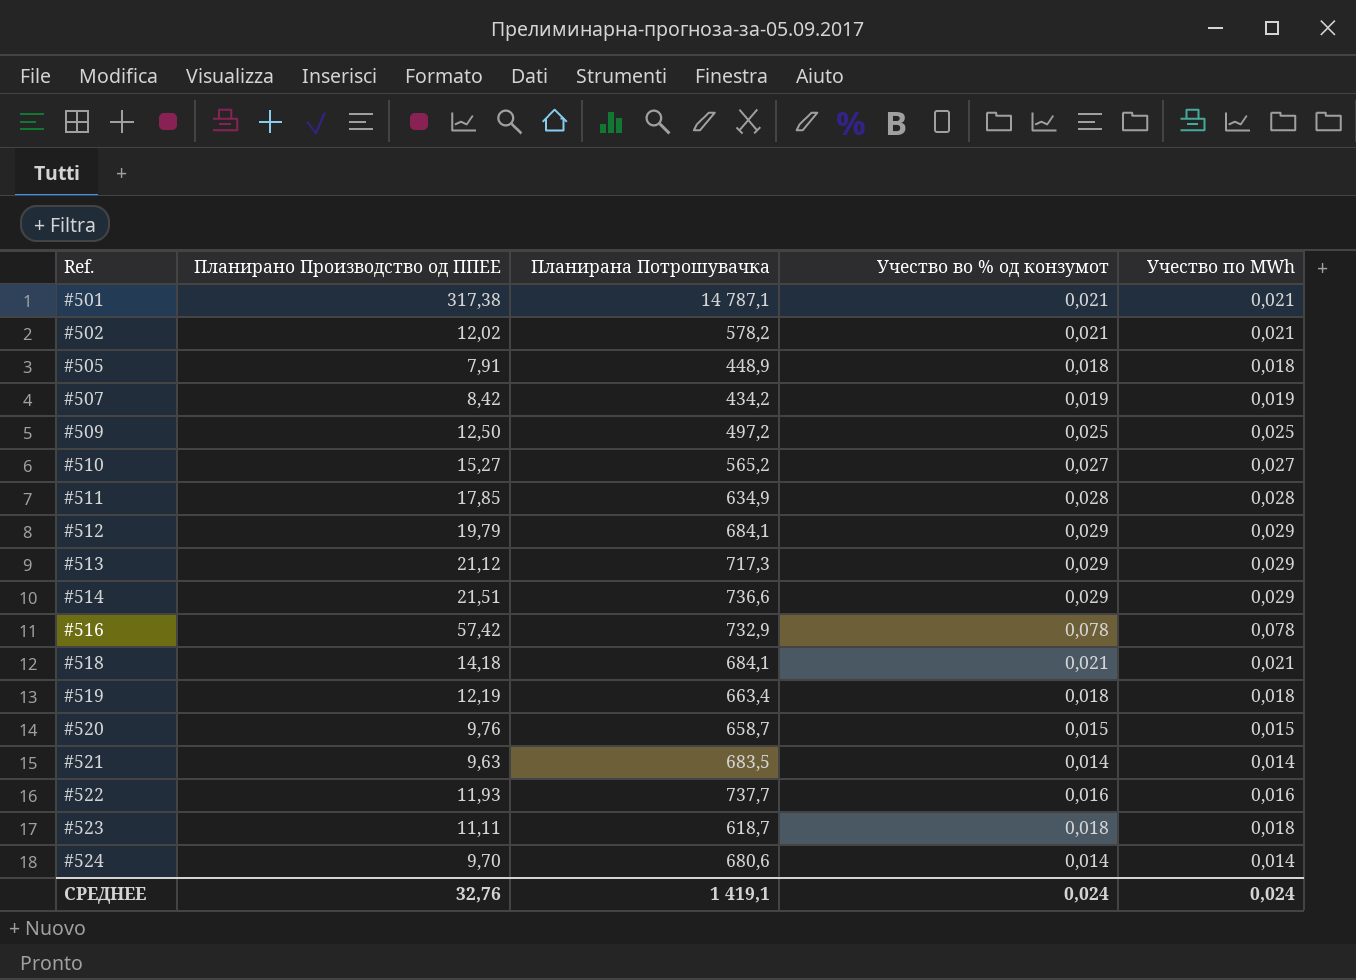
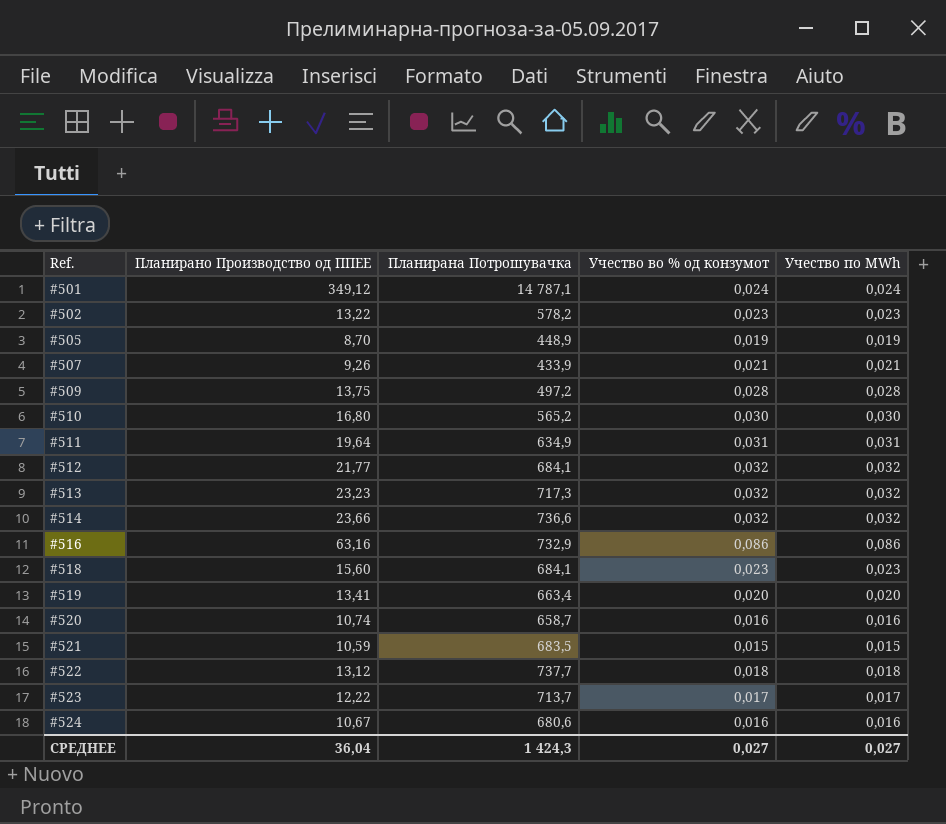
#501 | Планирано Производство од ППЕЕ: 317,38 -> 349,12
#501 | Учество во % од конзумот: 0,021 -> 0,024
#501 | Учество по MWh: 0,021 -> 0,024
#502 | Планирано Производство од ППЕЕ: 12,02 -> 13,22
#502 | Учество во % од конзумот: 0,021 -> 0,023
#502 | Учество по MWh: 0,021 -> 0,023
#505 | Планирано Производство од ППЕЕ: 7,91 -> 8,70
#505 | Учество во % од конзумот: 0,018 -> 0,019
#505 | Учество по MWh: 0,018 -> 0,019
#507 | Планирано Производство од ППЕЕ: 8,42 -> 9,26
#507 | Планирана Потрошувачка: 434,2 -> 433,9
#507 | Учество во % од конзумот: 0,019 -> 0,021
#507 | Учество по MWh: 0,019 -> 0,021
#509 | Планирано Производство од ППЕЕ: 12,50 -> 13,75
#509 | Учество во % од конзумот: 0,025 -> 0,028
#509 | Учество по MWh: 0,025 -> 0,028
#510 | Планирано Производство од ППЕЕ: 15,27 -> 16,80
#510 | Учество во % од конзумот: 0,027 -> 0,030
#510 | Учество по MWh: 0,027 -> 0,030
#511 | Планирано Производство од ППЕЕ: 17,85 -> 19,64
#511 | Учество во % од конзумот: 0,028 -> 0,031
#511 | Учество по MWh: 0,028 -> 0,031
#512 | Планирано Производство од ППЕЕ: 19,79 -> 21,77
#512 | Учество во % од конзумот: 0,029 -> 0,032
#512 | Учество по MWh: 0,029 -> 0,032
#513 | Планирано Производство од ППЕЕ: 21,12 -> 23,23
#513 | Учество во % од конзумот: 0,029 -> 0,032
#513 | Учество по MWh: 0,029 -> 0,032
#514 | Планирано Производство од ППЕЕ: 21,51 -> 23,66
#514 | Учество во % од конзумот: 0,029 -> 0,032
#514 | Учество по MWh: 0,029 -> 0,032
#516 | Планирано Производство од ППЕЕ: 57,42 -> 63,16
#516 | Учество во % од конзумот: 0,078 -> 0,086
#516 | Учество по MWh: 0,078 -> 0,086
#518 | Планирано Производство од ППЕЕ: 14,18 -> 15,60
#518 | Учество во % од конзумот: 0,021 -> 0,023
#518 | Учество по MWh: 0,021 -> 0,023
#519 | Планирано Производство од ППЕЕ: 12,19 -> 13,41
#519 | Учество во % од конзумот: 0,018 -> 0,020
#519 | Учество по MWh: 0,018 -> 0,020
#520 | Планирано Производство од ППЕЕ: 9,76 -> 10,74
#520 | Учество во % од конзумот: 0,015 -> 0,016
#520 | Учество по MWh: 0,015 -> 0,016
#521 | Планирано Производство од ППЕЕ: 9,63 -> 10,59
#521 | Учество во % од конзумот: 0,014 -> 0,015
#521 | Учество по MWh: 0,014 -> 0,015
#522 | Планирано Производство од ППЕЕ: 11,93 -> 13,12
#522 | Учество во % од конзумот: 0,016 -> 0,018
#522 | Учество по MWh: 0,016 -> 0,018
#523 | Планирано Производство од ППЕЕ: 11,11 -> 12,22
#523 | Планирана Потрошувачка: 618,7 -> 713,7
#523 | Учество во % од конзумот: 0,018 -> 0,017
#523 | Учество по MWh: 0,018 -> 0,017
#524 | Планирано Производство од ППЕЕ: 9,70 -> 10,67
#524 | Учество во % од конзумот: 0,014 -> 0,016
#524 | Учество по MWh: 0,014 -> 0,016
СРЕДНЕЕ | Планирано Производство од ППЕЕ: 32,76 -> 36,04
СРЕДНЕЕ | Планирана Потрошувачка: 1 419,1 -> 1 424,3
СРЕДНЕЕ | Учество во % од конзумот: 0,024 -> 0,027
СРЕДНЕЕ | Учество по MWh: 0,024 -> 0,027

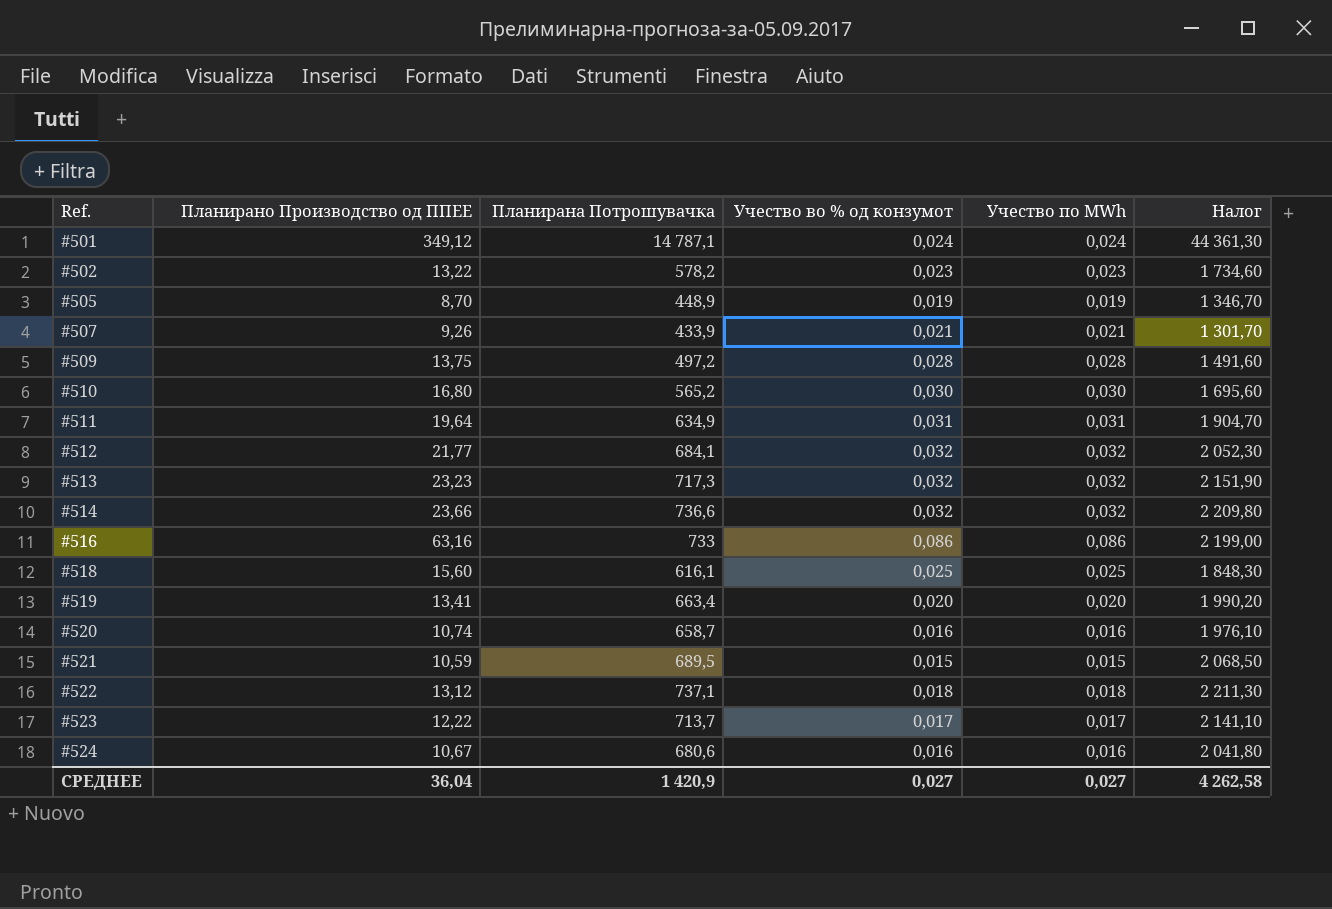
column Налог | formula: none -> [Планирана Потрошувачка] * 3
#516 | Планирана Потрошувачка: 732,9 -> 733
#518 | Планирана Потрошувачка: 684,1 -> 616,1
#518 | Учество во % од конзумот: 0,023 -> 0,025
#518 | Учество по MWh: 0,023 -> 0,025
#521 | Планирана Потрошувачка: 683,5 -> 689,5
#522 | Планирана Потрошувачка: 737,7 -> 737,1
СРЕДНЕЕ | Планирана Потрошувачка: 1 424,3 -> 1 420,9

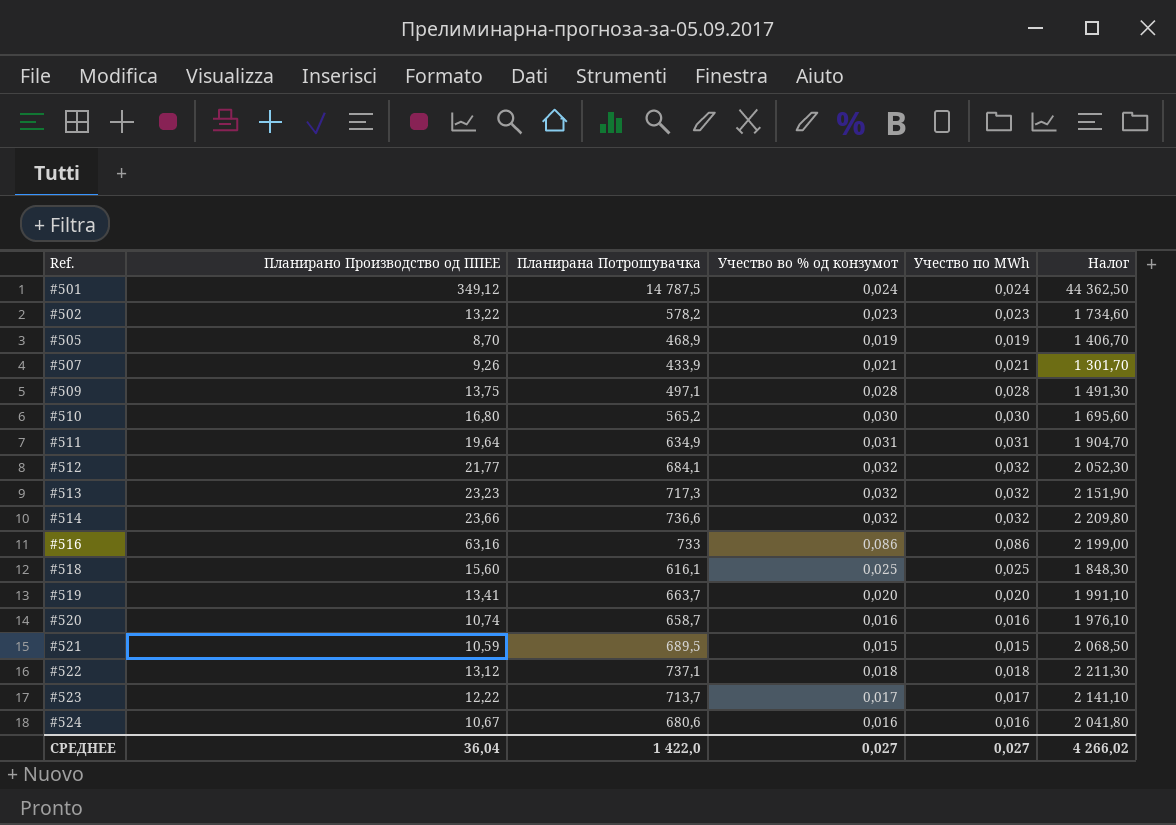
#501 | Планирана Потрошувачка: 14 787,1 -> 14 787,5
#501 | Налог: 44 361,30 -> 44 362,50
#505 | Планирана Потрошувачка: 448,9 -> 468,9
#505 | Налог: 1 346,70 -> 1 406,70
#509 | Планирана Потрошувачка: 497,2 -> 497,1
#509 | Налог: 1 491,60 -> 1 491,30
#519 | Планирана Потрошувачка: 663,4 -> 663,7
#519 | Налог: 1 990,20 -> 1 991,10
СРЕДНЕЕ | Планирана Потрошувачка: 1 420,9 -> 1 422,0
СРЕДНЕЕ | Налог: 4 262,58 -> 4 266,02

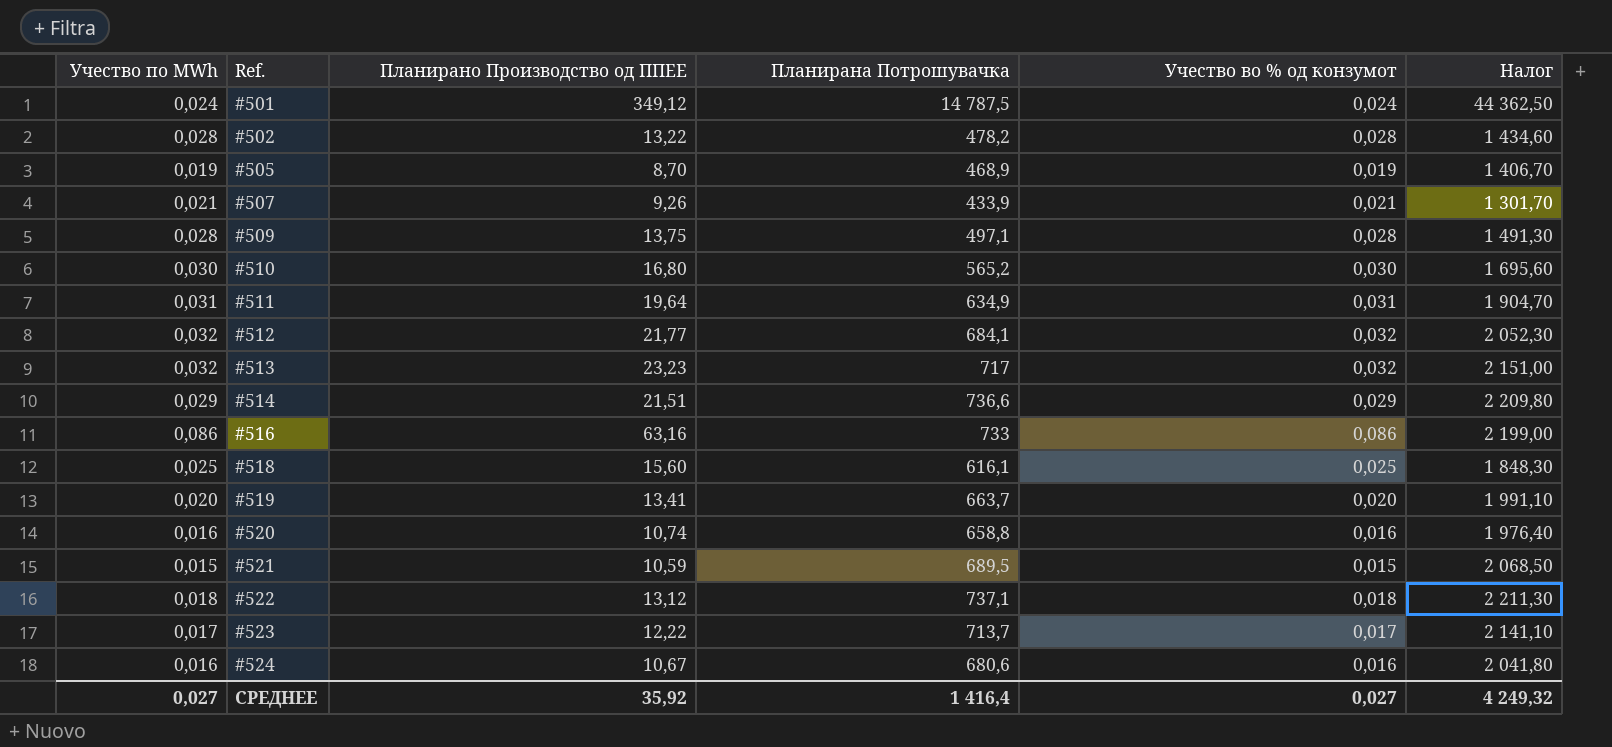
column Учество по MWh | position: 5 -> 1
#502 | Учество по MWh: 0,023 -> 0,028
#502 | Планирана Потрошувачка: 578,2 -> 478,2
#502 | Учество во % од конзумот: 0,023 -> 0,028
#502 | Налог: 1 734,60 -> 1 434,60
#513 | Планирана Потрошувачка: 717,3 -> 717
#513 | Налог: 2 151,90 -> 2 151,00
#514 | Учество по MWh: 0,032 -> 0,029
#514 | Планирано Производство од ППЕЕ: 23,66 -> 21,51
#514 | Учество во % од конзумот: 0,032 -> 0,029
#520 | Планирана Потрошувачка: 658,7 -> 658,8
#520 | Налог: 1 976,10 -> 1 976,40
СРЕДНЕЕ | Планирано Производство од ППЕЕ: 36,04 -> 35,92
СРЕДНЕЕ | Планирана Потрошувачка: 1 422,0 -> 1 416,4
СРЕДНЕЕ | Налог: 4 266,02 -> 4 249,32

